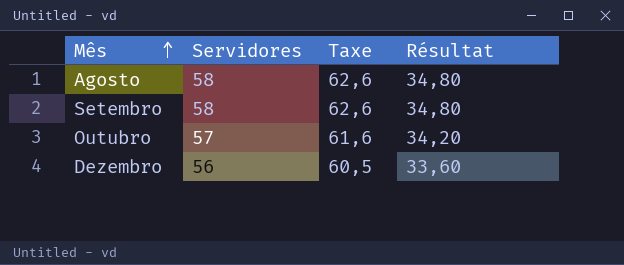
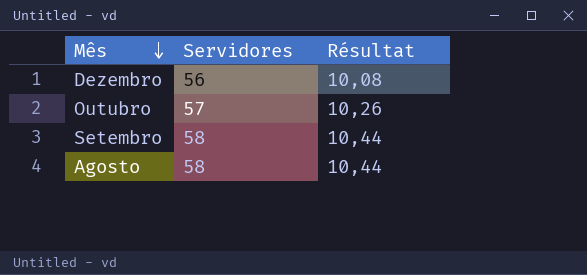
row order: Mês ascending -> Mês descending
column Taxe | formula: [Servidores] * 1,08 -> none
column Résultat | formula: [Servidores] * 0,6 -> [Servidores] * 0,18

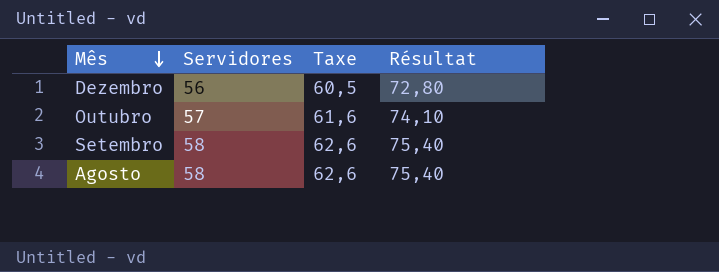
column Taxe | formula: none -> [Servidores] * 1,08
column Résultat | formula: [Servidores] * 0,18 -> [Servidores] * 1,3

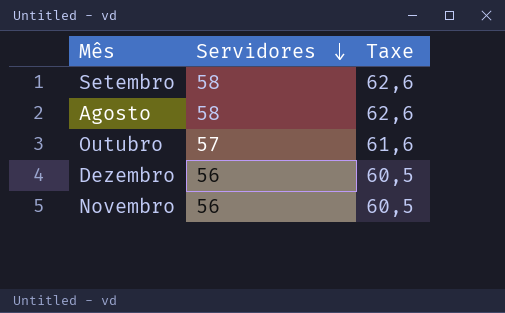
row order: Mês descending -> Servidores descending
column Résultat | formula: [Servidores] * 1,3 -> none
row Novembro: none -> 56 | 60,5

